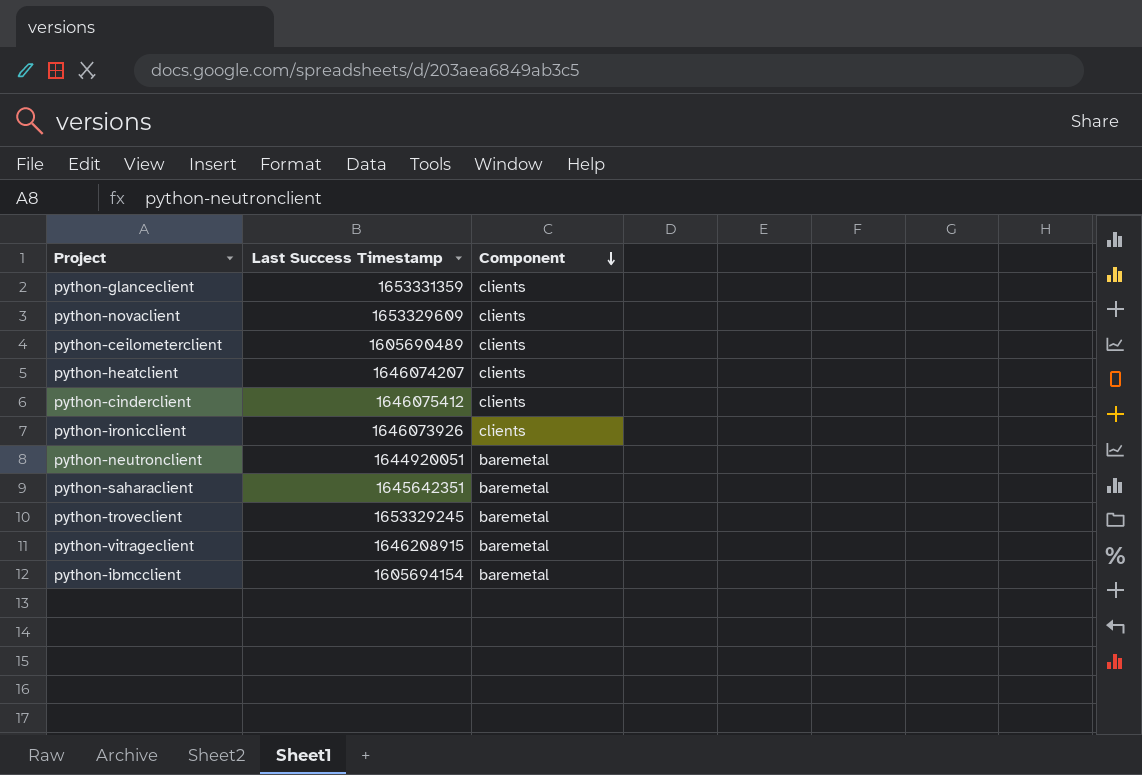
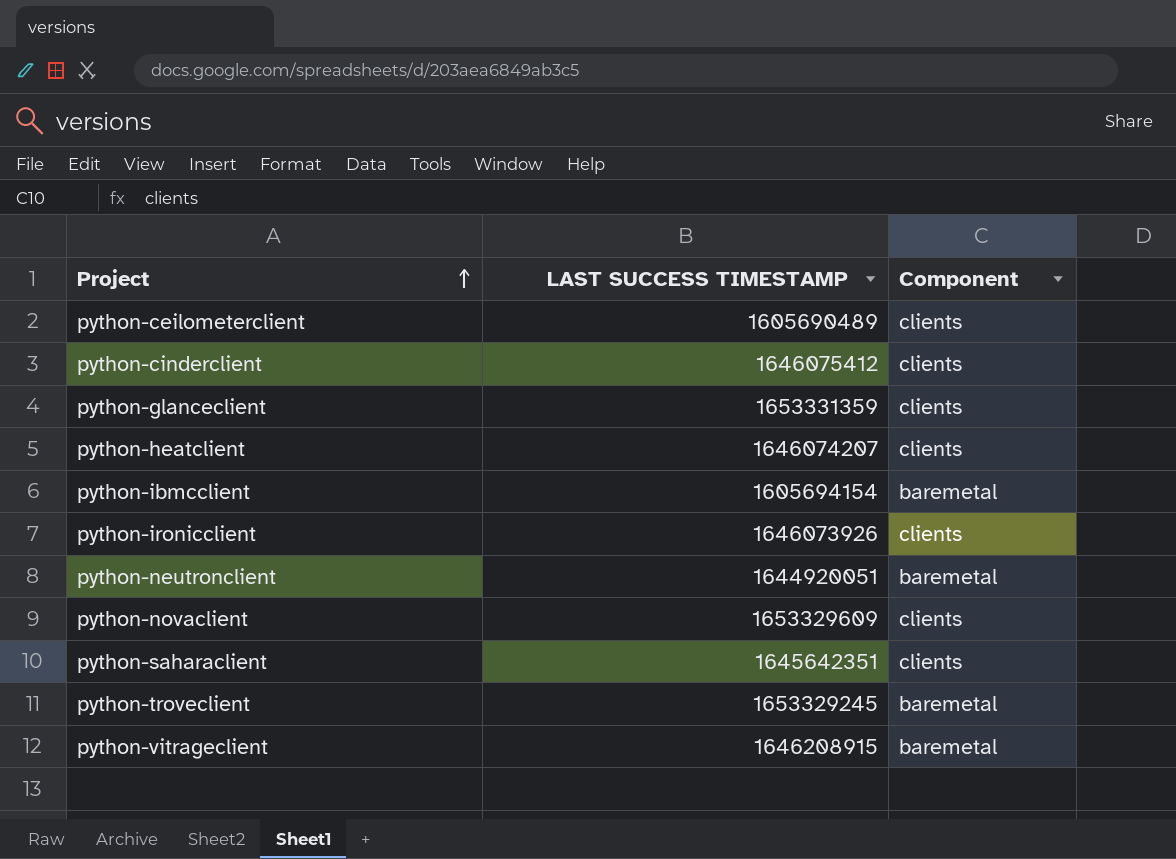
row order: Component descending -> Project ascending
column name: Last Success Timestamp -> LAST SUCCESS TIMESTAMP
python-saharaclient | Component: baremetal -> clients

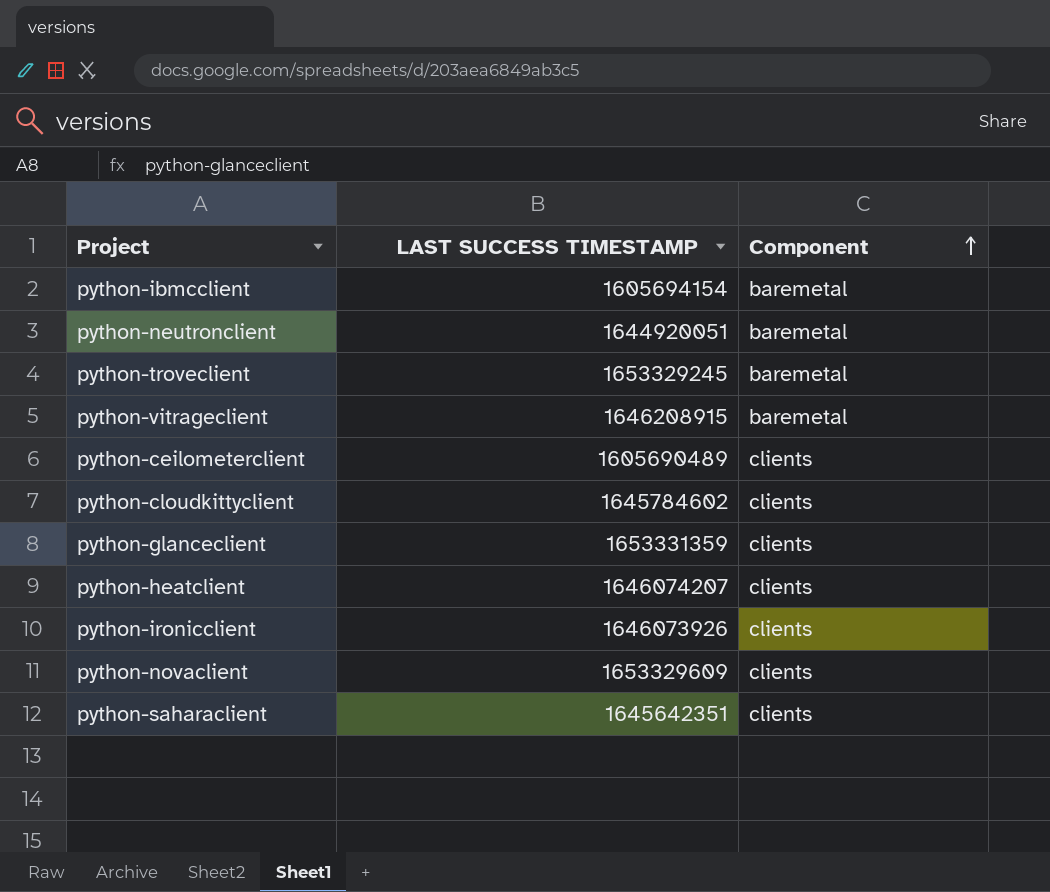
row order: Project ascending -> Component ascending
row python-cinderclient: 1646075412 | clients -> none
row python-cloudkittyclient: none -> 1645784602 | clients

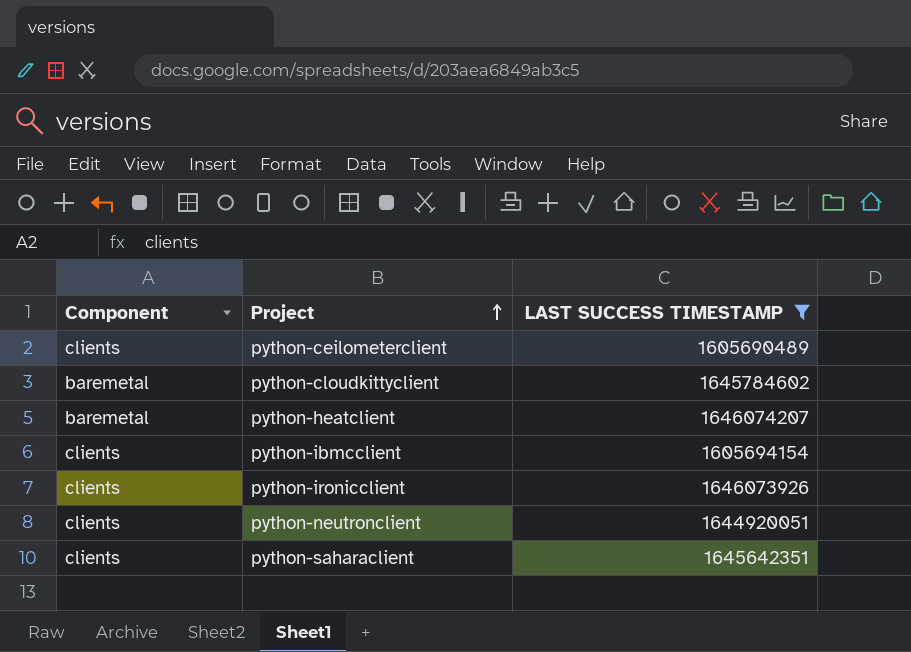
filter: none -> LAST SUCCESS TIMESTAMP <= 1646074207
row order: Component ascending -> Project ascending
column Component | position: 3 -> 1
python-cloudkittyclient | Component: clients -> baremetal
python-heatclient | Component: clients -> baremetal
python-ibmcclient | Component: baremetal -> clients
python-neutronclient | Component: baremetal -> clients

